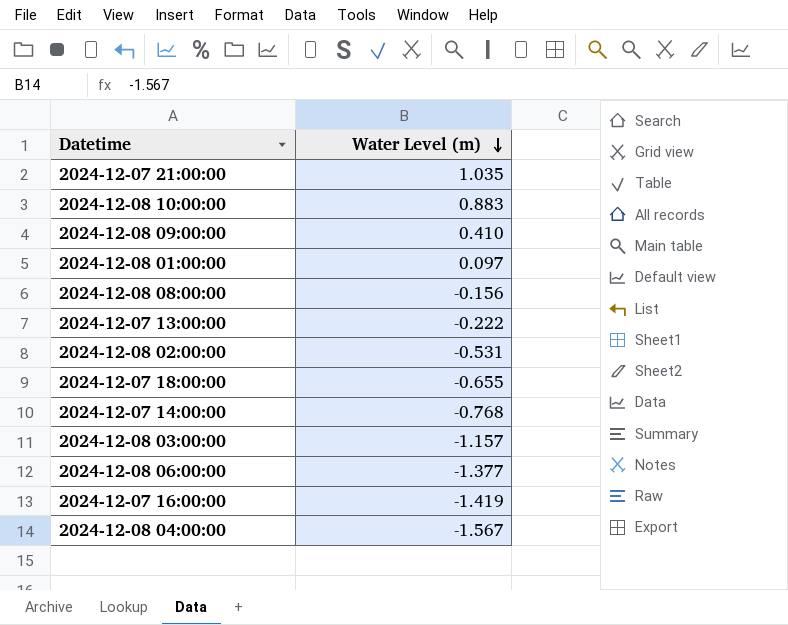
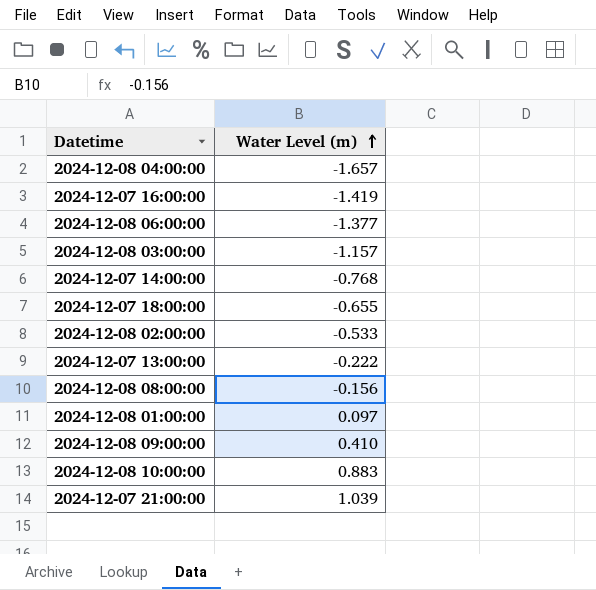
row order: Water Level (m) descending -> Water Level (m) ascending
2024-12-08 04:00:00 | Water Level (m): -1.567 -> -1.657
2024-12-08 02:00:00 | Water Level (m): -0.531 -> -0.533
2024-12-07 21:00:00 | Water Level (m): 1.035 -> 1.039

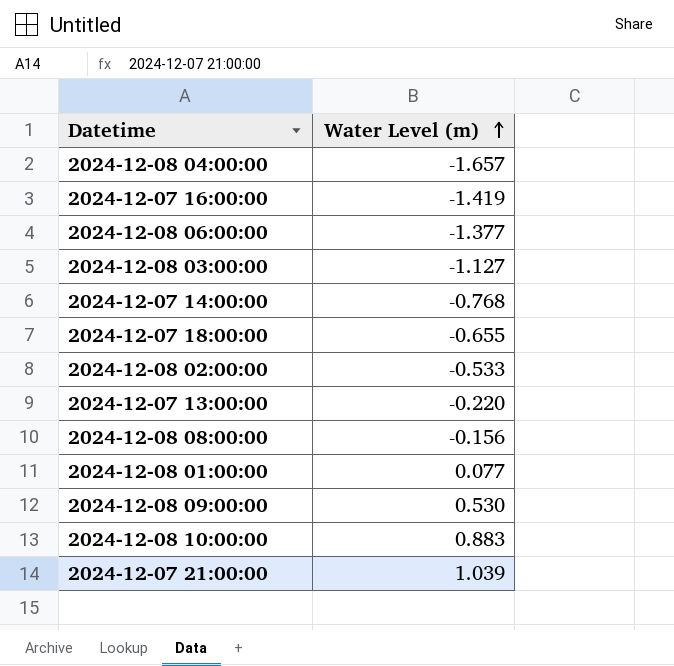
2024-12-08 03:00:00 | Water Level (m): -1.157 -> -1.127
2024-12-07 13:00:00 | Water Level (m): -0.222 -> -0.220
2024-12-08 01:00:00 | Water Level (m): 0.097 -> 0.077
2024-12-08 09:00:00 | Water Level (m): 0.410 -> 0.530

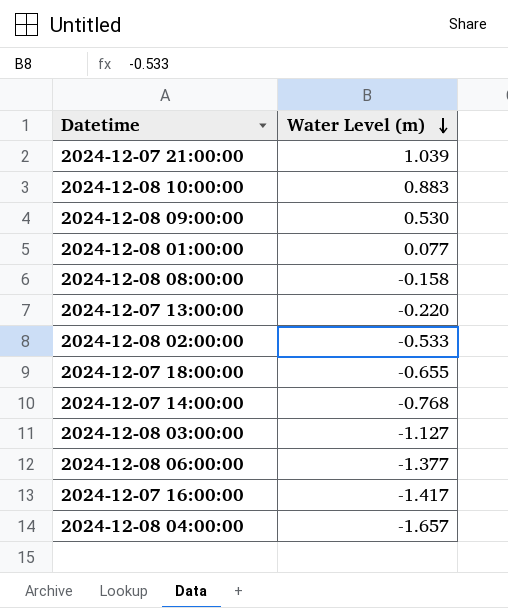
row order: Water Level (m) ascending -> Water Level (m) descending
2024-12-08 08:00:00 | Water Level (m): -0.156 -> -0.158
2024-12-07 16:00:00 | Water Level (m): -1.419 -> -1.417

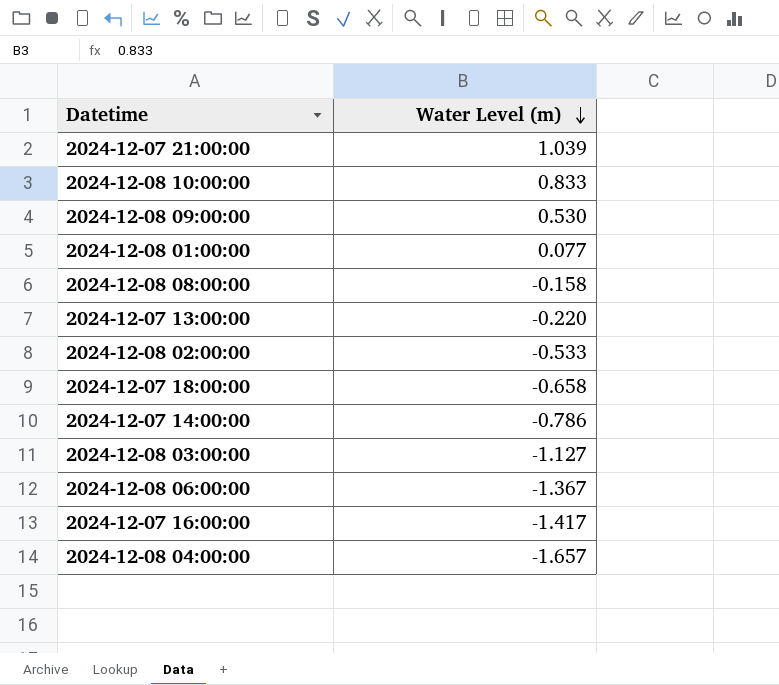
2024-12-08 10:00:00 | Water Level (m): 0.883 -> 0.833
2024-12-07 18:00:00 | Water Level (m): -0.655 -> -0.658
2024-12-07 14:00:00 | Water Level (m): -0.768 -> -0.786
2024-12-08 06:00:00 | Water Level (m): -1.377 -> -1.367

